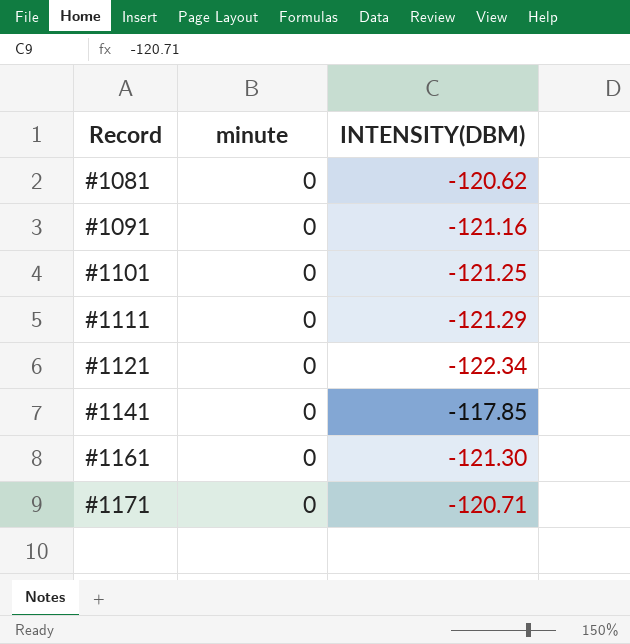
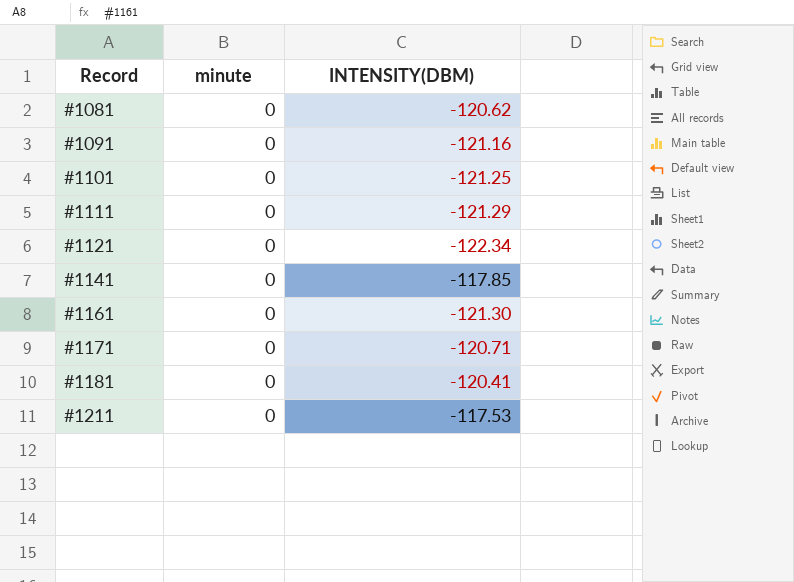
row #1181: none -> 0 | -120.41
row #1211: none -> 0 | -117.53

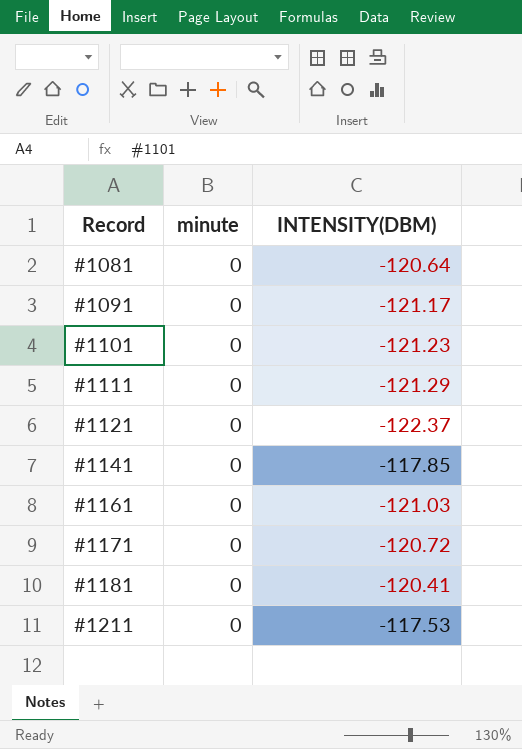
#1081 | INTENSITY(DBM): -120.62 -> -120.64
#1091 | INTENSITY(DBM): -121.16 -> -121.17
#1101 | INTENSITY(DBM): -121.25 -> -121.23
#1121 | INTENSITY(DBM): -122.34 -> -122.37
#1161 | INTENSITY(DBM): -121.30 -> -121.03
#1171 | INTENSITY(DBM): -120.71 -> -120.72

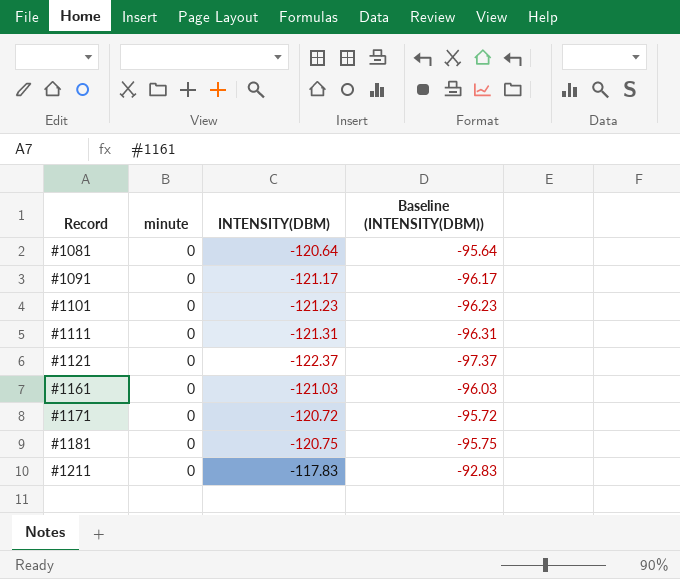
column Baseline (INTENSITY(DBM)) | formula: none -> [INTENSITY(DBM)] + 25
row #1141: 0 | -117.85 -> none
#1111 | INTENSITY(DBM): -121.29 -> -121.31
#1181 | INTENSITY(DBM): -120.41 -> -120.75
#1211 | INTENSITY(DBM): -117.53 -> -117.83

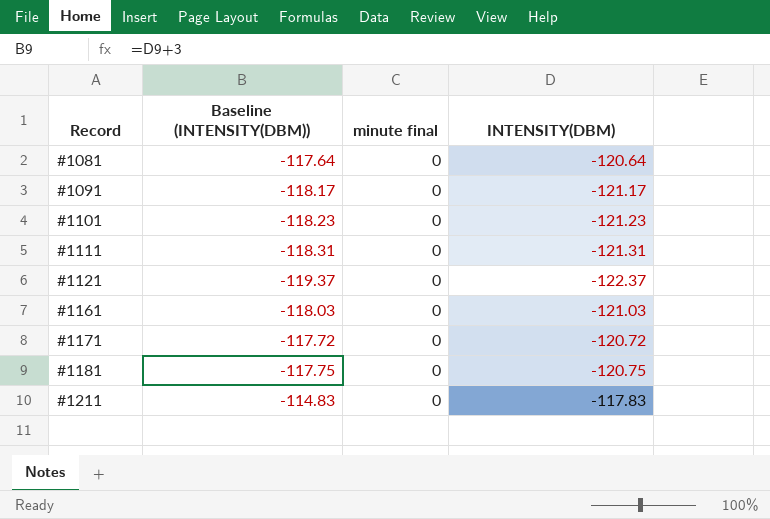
column Baseline (INTENSITY(DBM)) | formula: [INTENSITY(DBM)] + 25 -> [INTENSITY(DBM)] + 3
column Baseline (INTENSITY(DBM)) | position: 4 -> 2
column name: minute -> minute final

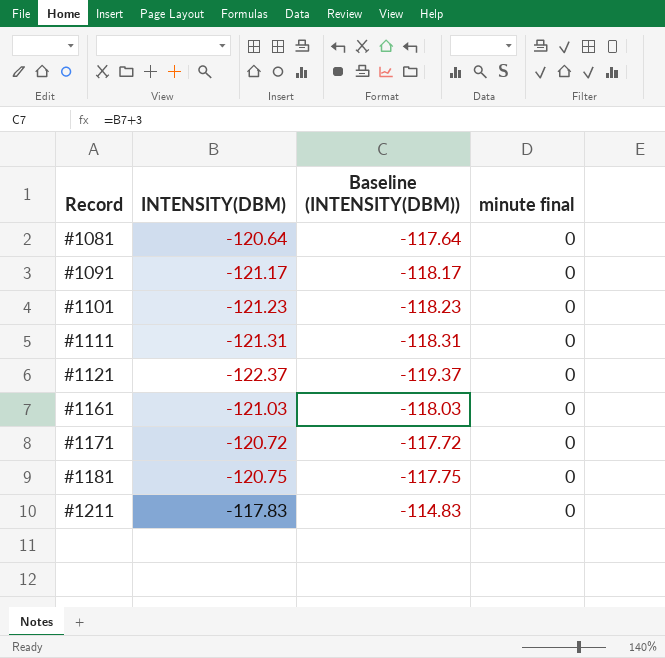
column INTENSITY(DBM) | position: 4 -> 2

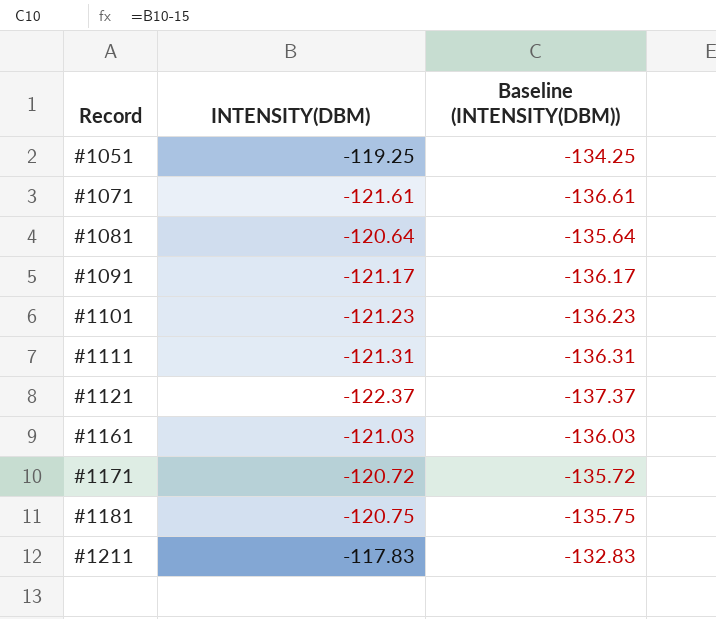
column minute final | position: 4 -> none
column Baseline (INTENSITY(DBM)) | formula: [INTENSITY(DBM)] + 3 -> [INTENSITY(DBM)] - 15
row #1051: none -> -119.25 | -134.25
row #1071: none -> -121.61 | -136.61

